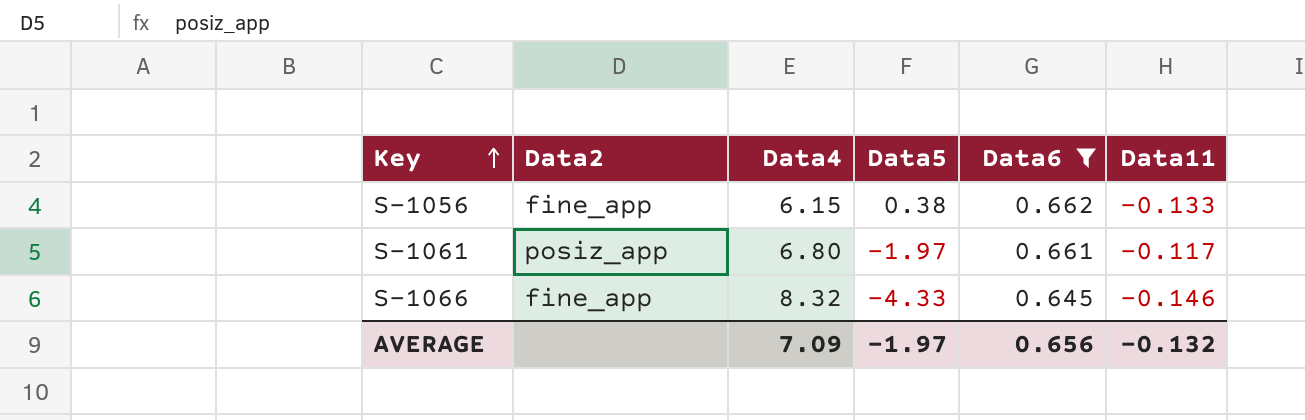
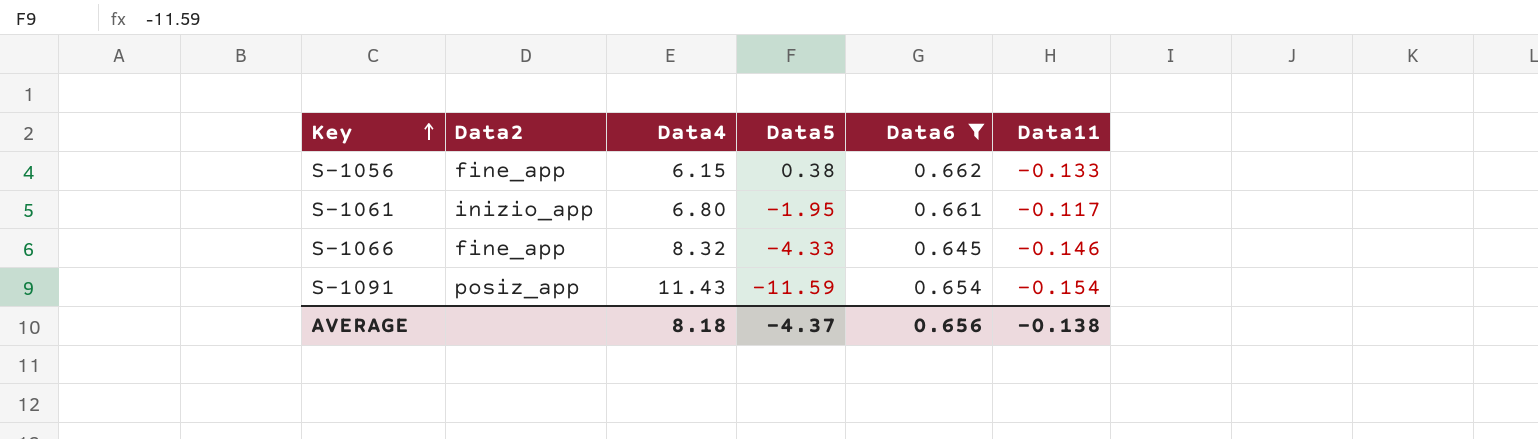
S-1061 | Data2: posiz_app -> inizio_app
S-1061 | Data5: -1.97 -> -1.95
row S-1091: none -> posiz_app | 11.43 | -11.59 | 0.654 | -0.154
AVERAGE | Data4: 7.09 -> 8.18
AVERAGE | Data5: -1.97 -> -4.37
AVERAGE | Data11: -0.132 -> -0.138

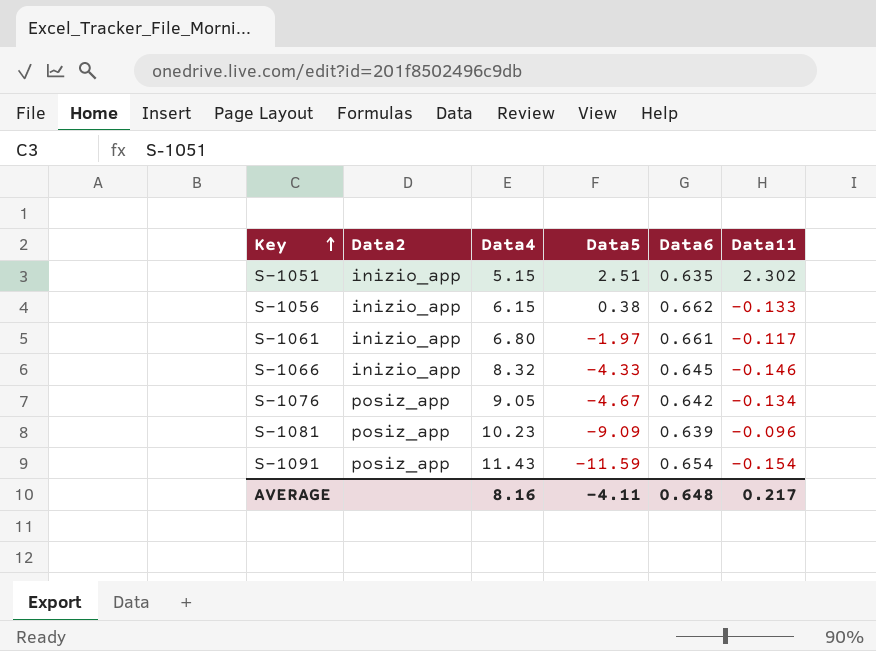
filter: Data6 >= 0.645 -> none
S-1056 | Data2: fine_app -> inizio_app
S-1061 | Data5: -1.95 -> -1.97
S-1066 | Data2: fine_app -> inizio_app
AVERAGE | Data4: 8.18 -> 8.16
AVERAGE | Data5: -4.37 -> -4.11
AVERAGE | Data6: 0.656 -> 0.648
AVERAGE | Data11: -0.138 -> 0.217

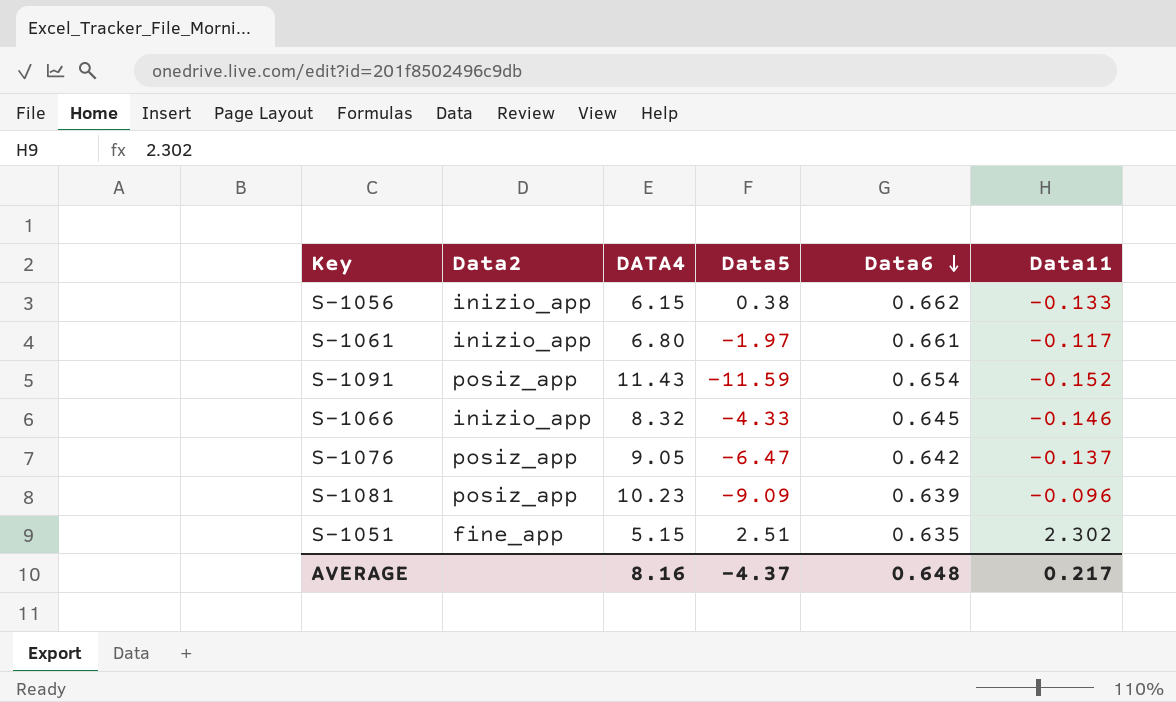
row order: Key ascending -> Data6 descending
column name: Data4 -> DATA4
S-1091 | Data11: -0.154 -> -0.152
S-1076 | Data5: -4.67 -> -6.47
S-1076 | Data11: -0.134 -> -0.137
S-1051 | Data2: inizio_app -> fine_app
AVERAGE | Data5: -4.11 -> -4.37

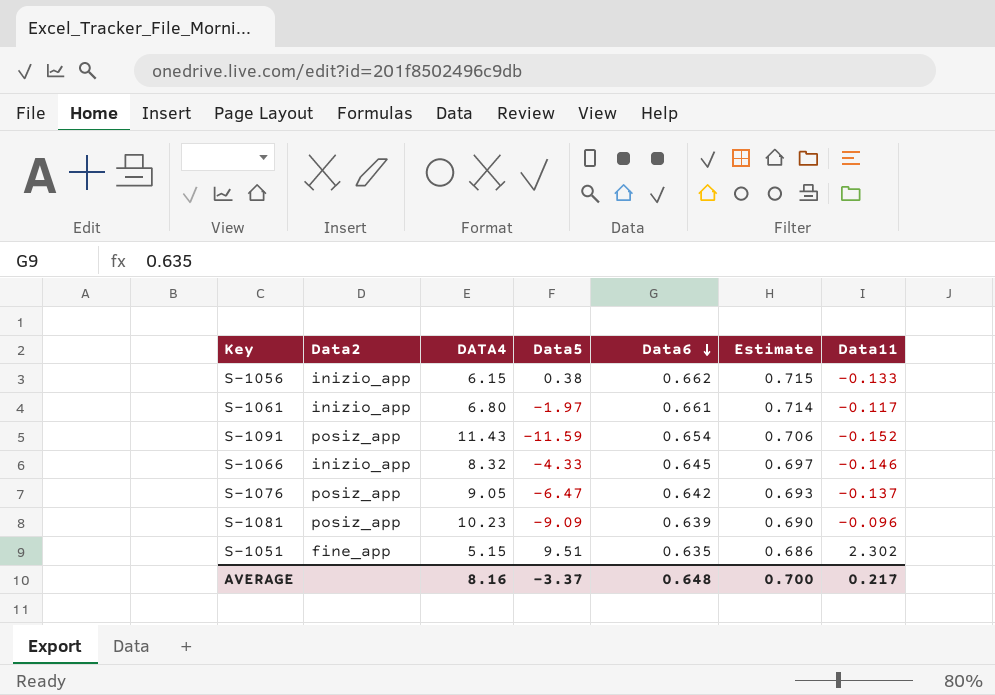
column Estimate | formula: none -> [Data6] * 1.08
S-1051 | Data5: 2.51 -> 9.51
AVERAGE | Data5: -4.37 -> -3.37

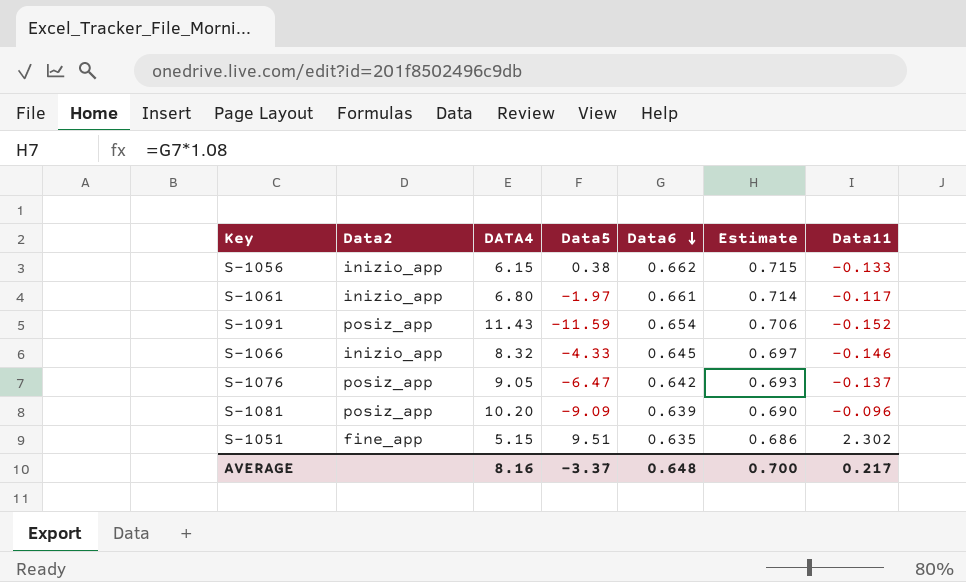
S-1081 | DATA4: 10.23 -> 10.20

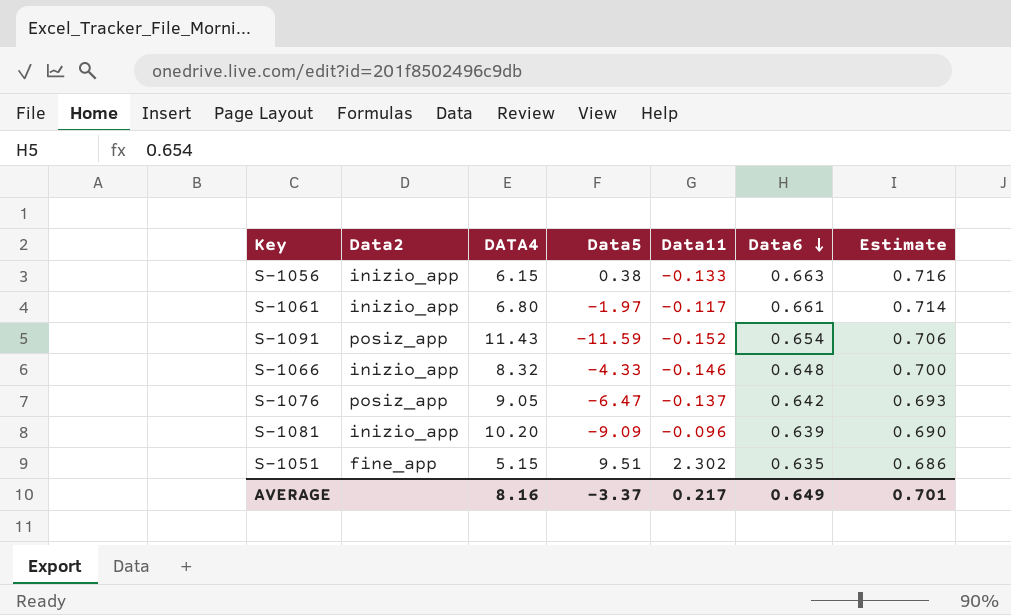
column Data11 | position: 7 -> 5
S-1056 | Data6: 0.662 -> 0.663
S-1056 | Estimate: 0.715 -> 0.716
S-1066 | Data6: 0.645 -> 0.648
S-1066 | Estimate: 0.697 -> 0.700
S-1081 | Data2: posiz_app -> inizio_app
AVERAGE | Data6: 0.648 -> 0.649
AVERAGE | Estimate: 0.700 -> 0.701

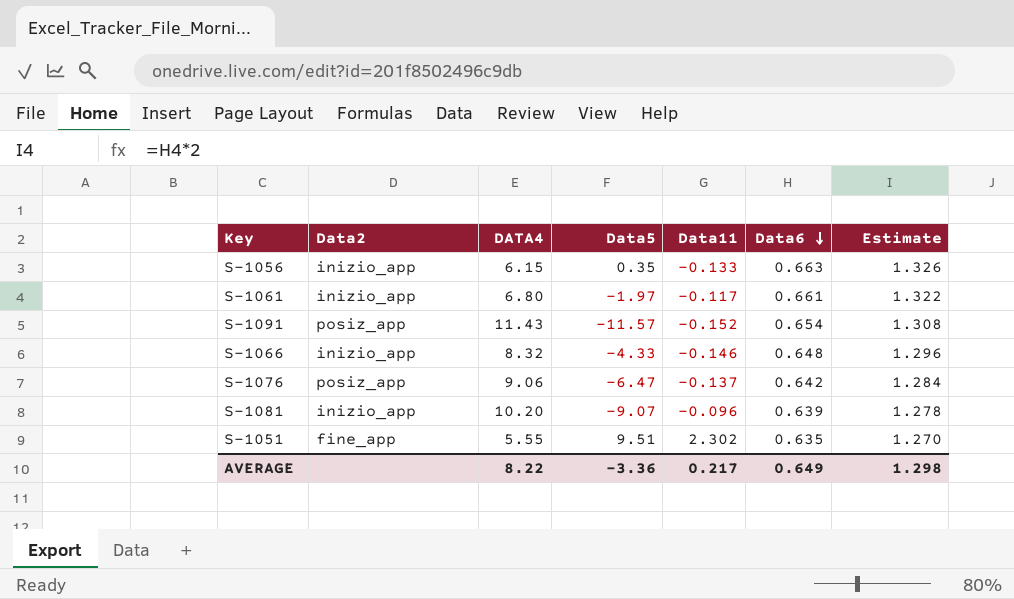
column Estimate | formula: [Data6] * 1.08 -> [Data6] * 2
S-1056 | Data5: 0.38 -> 0.35
S-1091 | Data5: -11.59 -> -11.57
S-1076 | DATA4: 9.05 -> 9.06
S-1081 | Data5: -9.09 -> -9.07
S-1051 | DATA4: 5.15 -> 5.55
AVERAGE | DATA4: 8.16 -> 8.22
AVERAGE | Data5: -3.37 -> -3.36
AVERAGE | Estimate: 0.701 -> 1.298

